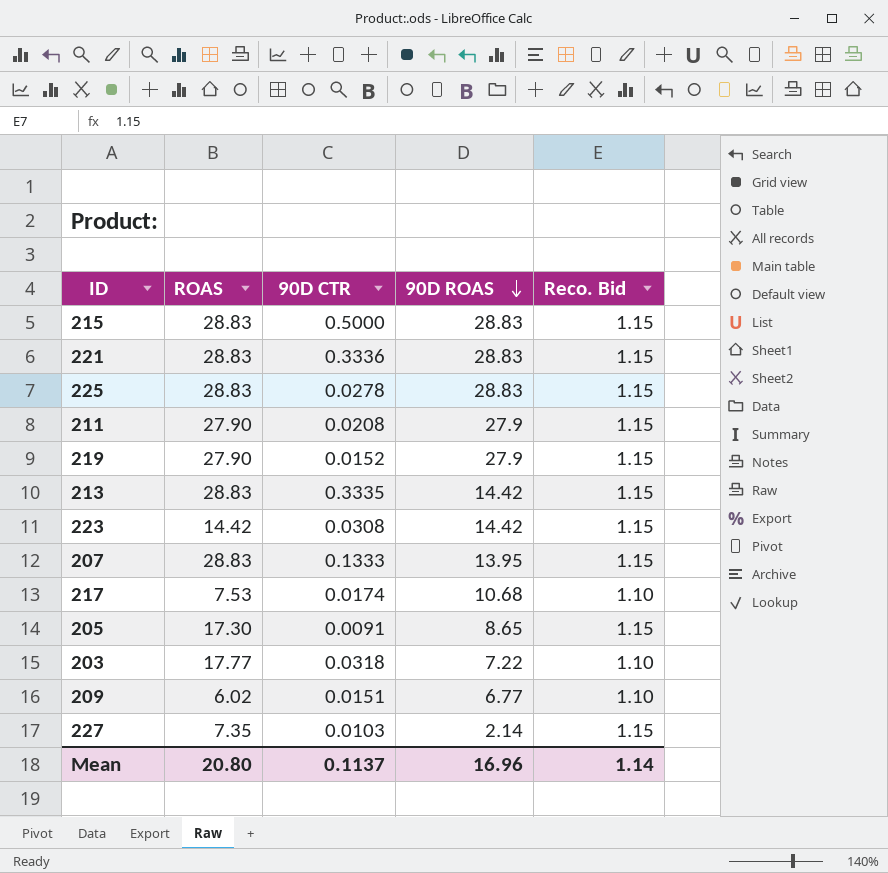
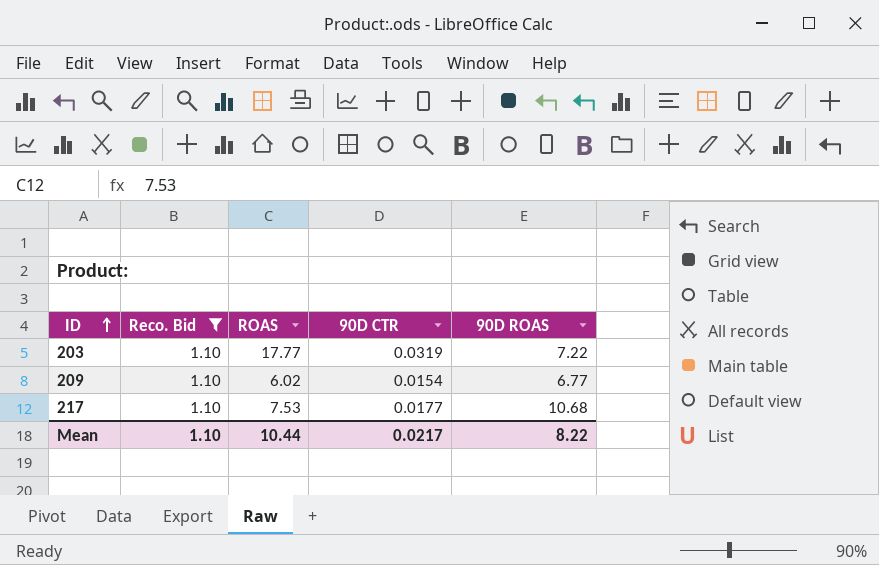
filter: none -> Reco. Bid = 1.10
row order: 90D ROAS descending -> ID ascending
column Reco. Bid | position: 5 -> 2
203 | 90D CTR: 0.0318 -> 0.0319
209 | 90D CTR: 0.0151 -> 0.0154
217 | 90D CTR: 0.0174 -> 0.0177
Mean | Reco. Bid: 1.14 -> 1.10
Mean | ROAS: 20.80 -> 10.44
Mean | 90D CTR: 0.1137 -> 0.0217
Mean | 90D ROAS: 16.96 -> 8.22

